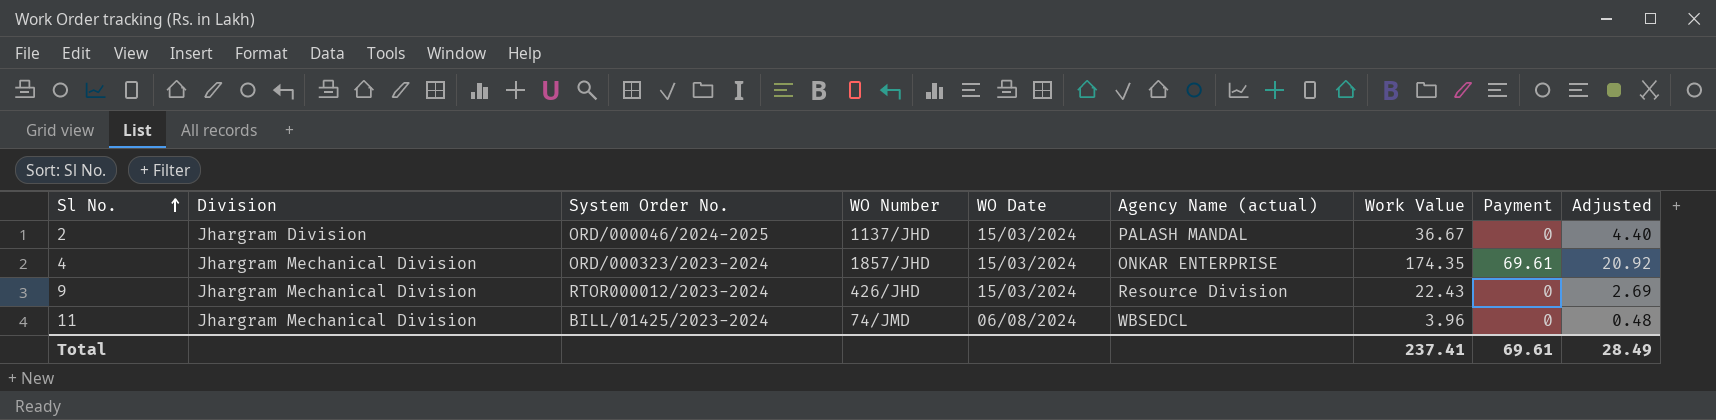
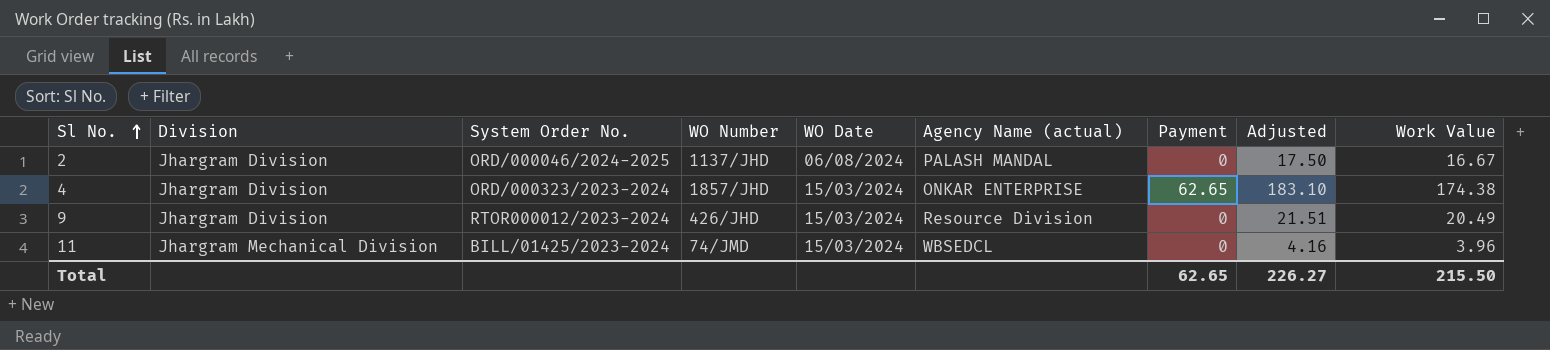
column Adjusted | formula: [Work Value] * 0.12 -> [Work Value] * 1.05
column Work Value | position: 7 -> 9
2 | WO Date: 15/03/2024 -> 06/08/2024
2 | Work Value: 36.67 -> 16.67
4 | Division: Jhargram Mechanical Division -> Jhargram Division
4 | Payment: 69.61 -> 62.65
4 | Work Value: 174.35 -> 174.38
9 | Division: Jhargram Mechanical Division -> Jhargram Division
9 | Work Value: 22.43 -> 20.49
11 | WO Date: 06/08/2024 -> 15/03/2024
Total | Payment: 69.61 -> 62.65
Total | Adjusted: 28.49 -> 226.27
Total | Work Value: 237.41 -> 215.50

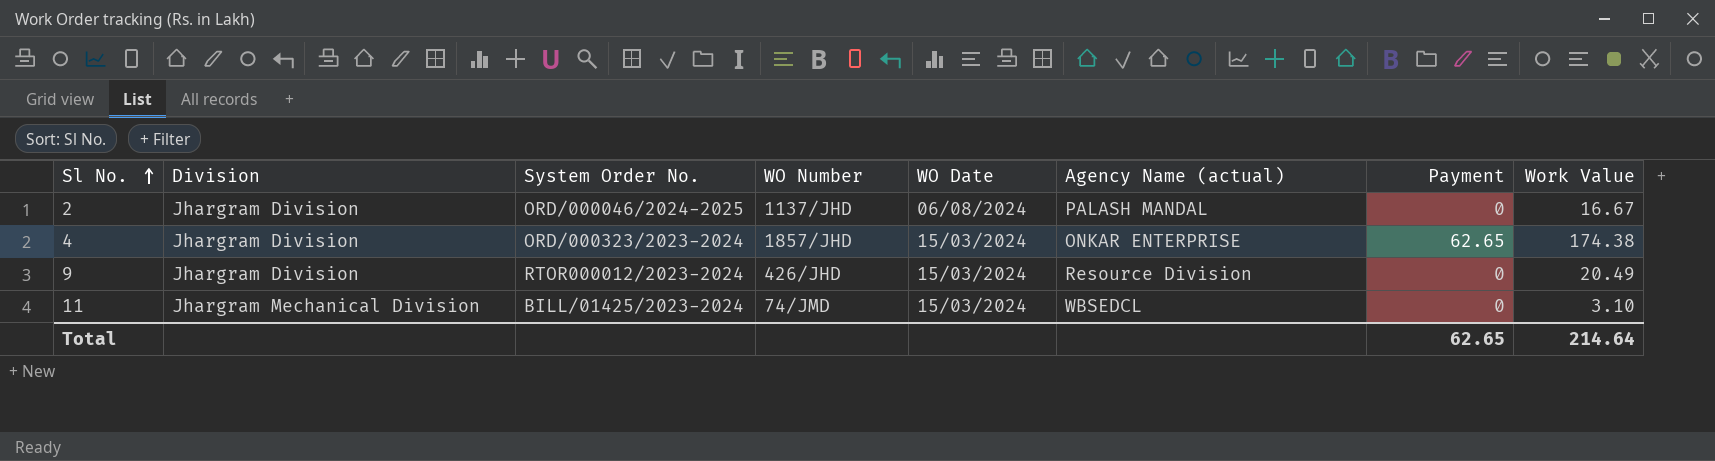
column Adjusted | formula: [Work Value] * 1.05 -> none
11 | Work Value: 3.96 -> 3.10
Total | Work Value: 215.50 -> 214.64

